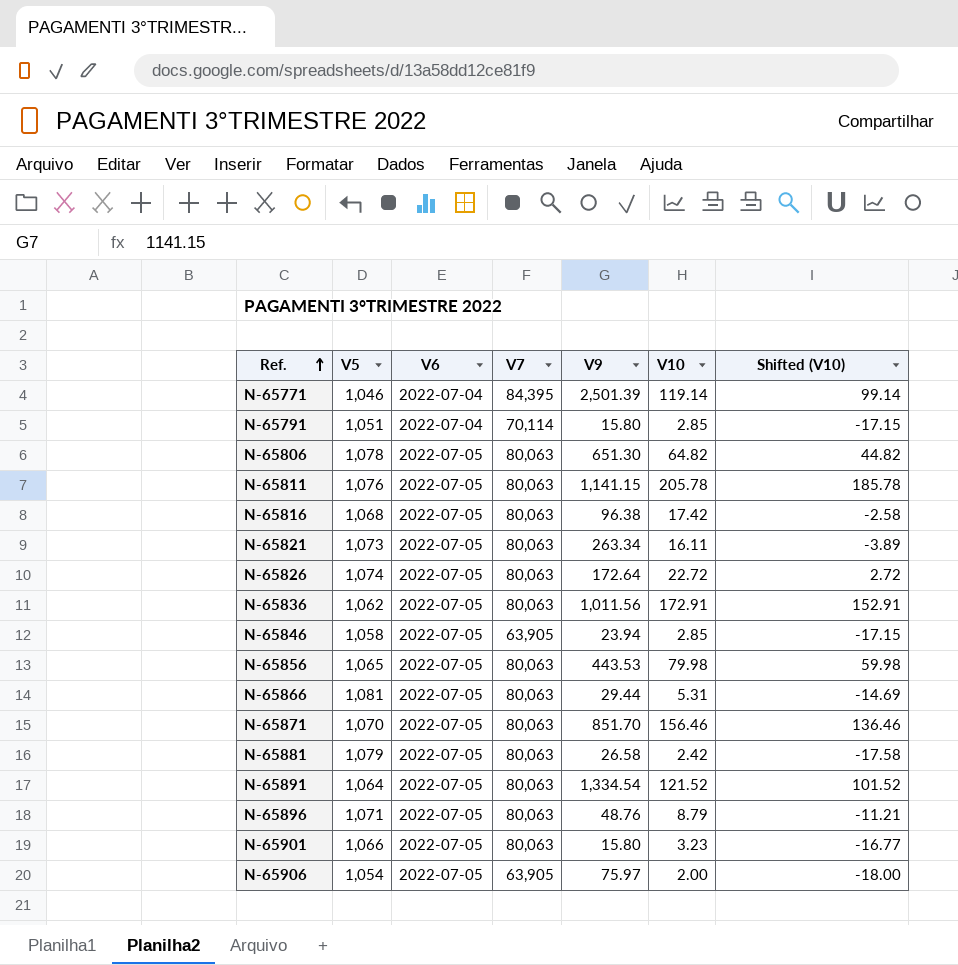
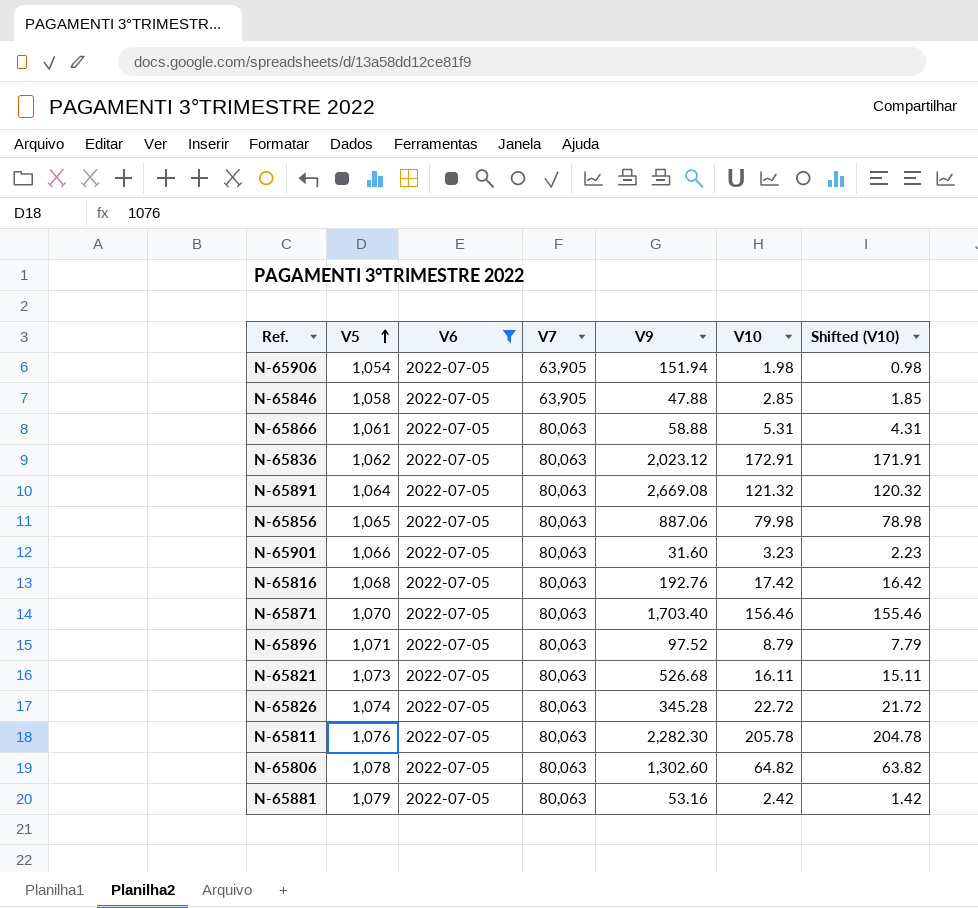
filter: none -> V6 = 2022-07-05
row order: Ref. ascending -> V5 ascending
column Shifted (V10) | formula: [V10] - 20 -> [V10] - 1
N-65906 | V9: 75.97 -> 151.94
N-65906 | V10: 2.00 -> 1.98
N-65846 | V9: 23.94 -> 47.88
N-65866 | V5: 1,081 -> 1,061
N-65866 | V9: 29.44 -> 58.88
N-65836 | V9: 1,011.56 -> 2,023.12
N-65891 | V9: 1,334.54 -> 2,669.08
N-65891 | V10: 121.52 -> 121.32
N-65856 | V9: 443.53 -> 887.06
N-65901 | V9: 15.80 -> 31.60
N-65816 | V9: 96.38 -> 192.76
N-65871 | V9: 851.70 -> 1,703.40
N-65896 | V9: 48.76 -> 97.52
N-65821 | V9: 263.34 -> 526.68
N-65826 | V9: 172.64 -> 345.28
N-65811 | V9: 1,141.15 -> 2,282.30
N-65806 | V9: 651.30 -> 1,302.60
N-65881 | V9: 26.58 -> 53.16

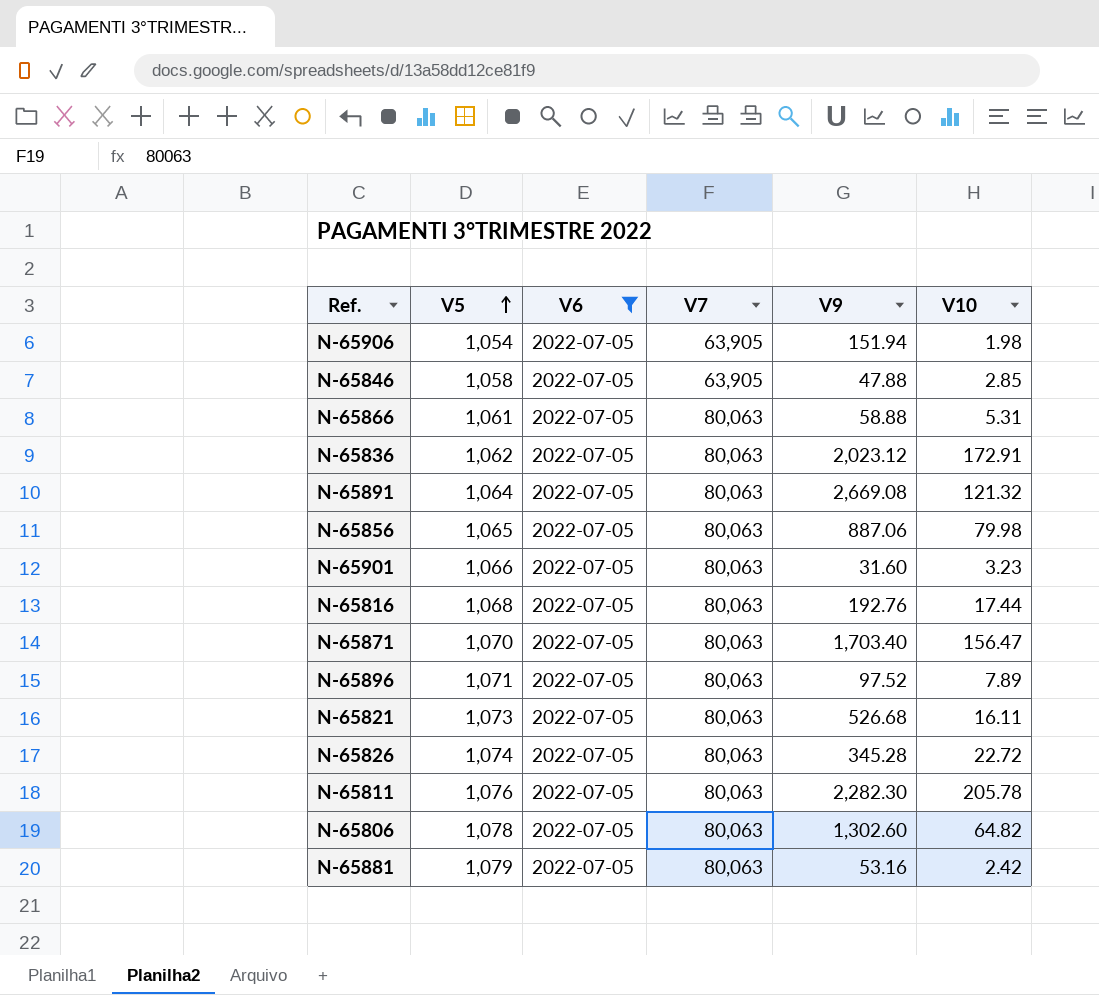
column Shifted (V10) | formula: [V10] - 1 -> none
N-65816 | V10: 17.42 -> 17.44
N-65871 | V10: 156.46 -> 156.47
N-65896 | V10: 8.79 -> 7.89

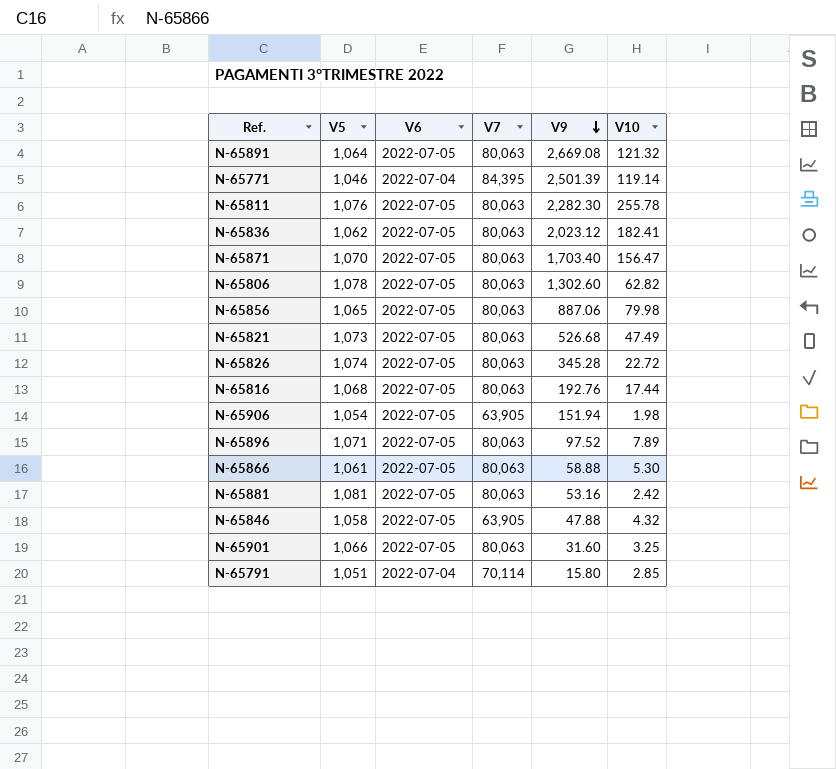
filter: V6 = 2022-07-05 -> none
row order: V5 ascending -> V9 descending
N-65811 | V10: 205.78 -> 255.78
N-65836 | V10: 172.91 -> 182.41
N-65806 | V10: 64.82 -> 62.82
N-65821 | V10: 16.11 -> 47.49
N-65866 | V10: 5.31 -> 5.30
N-65881 | V5: 1,079 -> 1,081
N-65846 | V10: 2.85 -> 4.32
N-65901 | V10: 3.23 -> 3.25

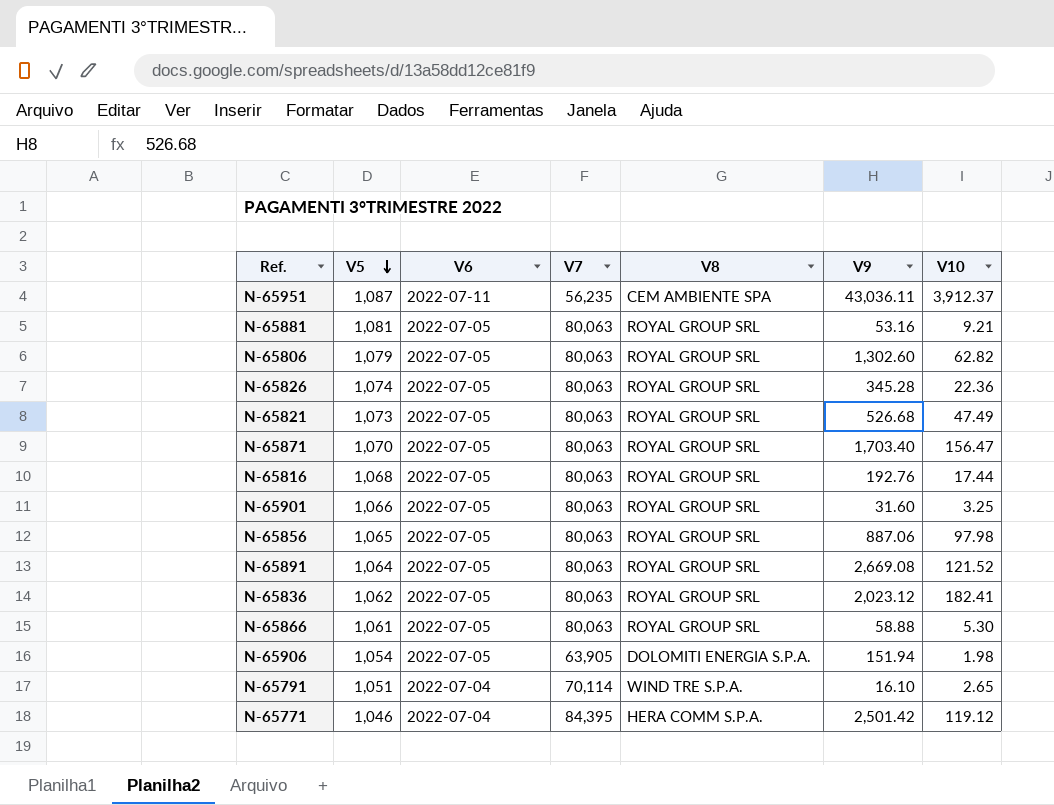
row order: V9 descending -> V5 descending
column V8 | position: none -> 5
row N-65811: 1,076 | 2022-07-05 | 80,063 | 2,282.30 | 255.78 -> none
row N-65896: 1,071 | 2022-07-05 | 80,063 | 97.52 | 7.89 -> none
row N-65846: 1,058 | 2022-07-05 | 63,905 | 47.88 | 4.32 -> none
row N-65951: none -> 1,087 | 2022-07-11 | 56,235 | CEM AMBIENTE SPA | 43,036.11 | 3,912.37
N-65881 | V10: 2.42 -> 9.21
N-65806 | V5: 1,078 -> 1,079
N-65826 | V10: 22.72 -> 22.36
N-65856 | V10: 79.98 -> 97.98
N-65891 | V10: 121.32 -> 121.52
N-65791 | V9: 15.80 -> 16.10
N-65791 | V10: 2.85 -> 2.65
N-65771 | V9: 2,501.39 -> 2,501.42
N-65771 | V10: 119.14 -> 119.12

